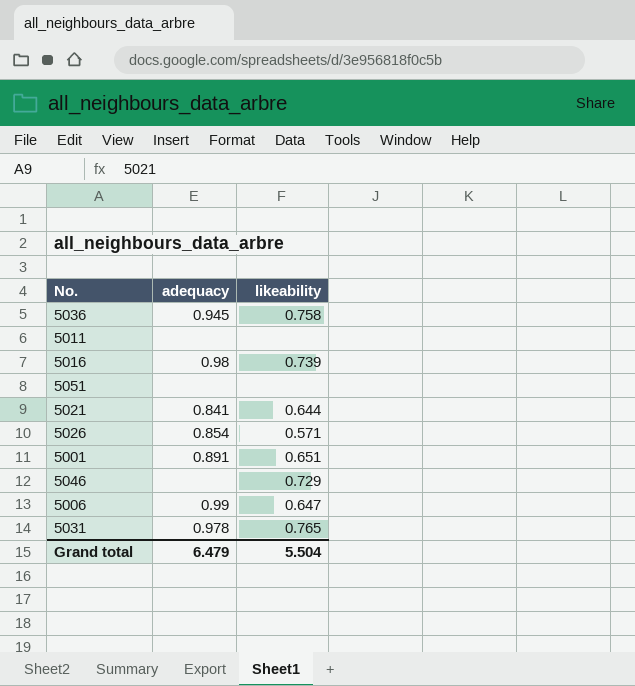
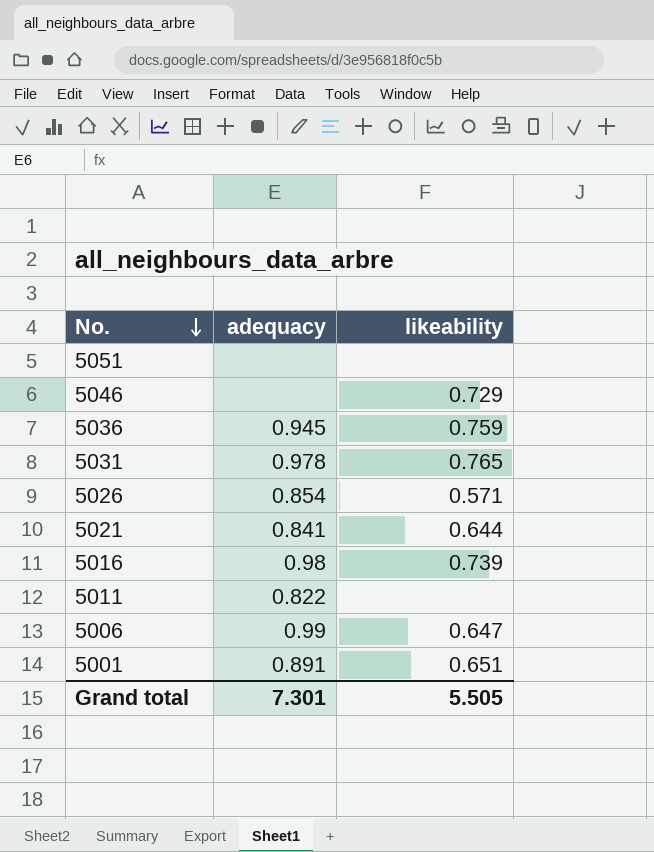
row order: none -> No. descending
5036 | likeability: 0.758 -> 0.759
5011 | adequacy: none -> 0.822
Grand total | adequacy: 6.479 -> 7.301
Grand total | likeability: 5.504 -> 5.505

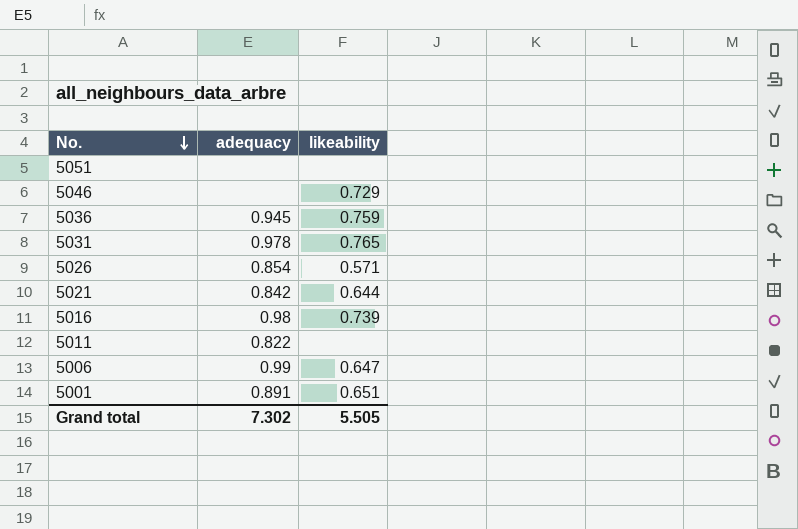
5021 | adequacy: 0.841 -> 0.842
Grand total | adequacy: 7.301 -> 7.302

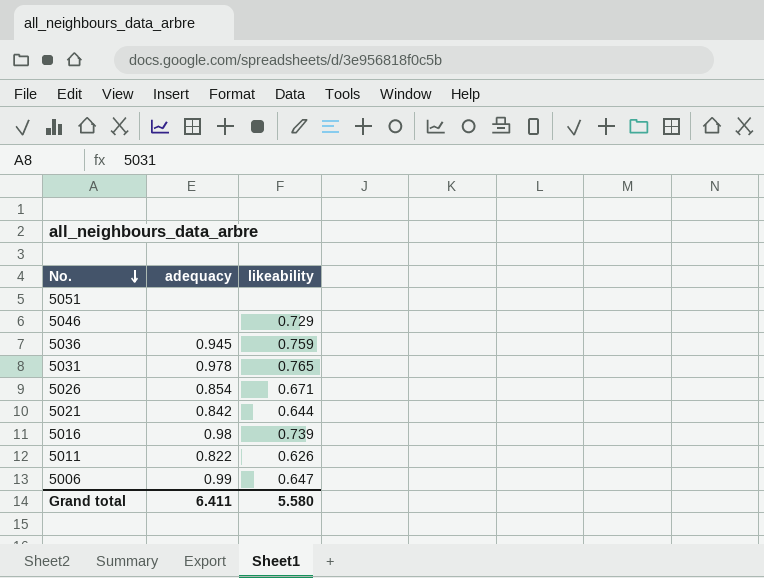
row 5001: 0.891 | 0.651 -> none
5026 | likeability: 0.571 -> 0.671
5011 | likeability: none -> 0.626
Grand total | adequacy: 7.302 -> 6.411
Grand total | likeability: 5.505 -> 5.580

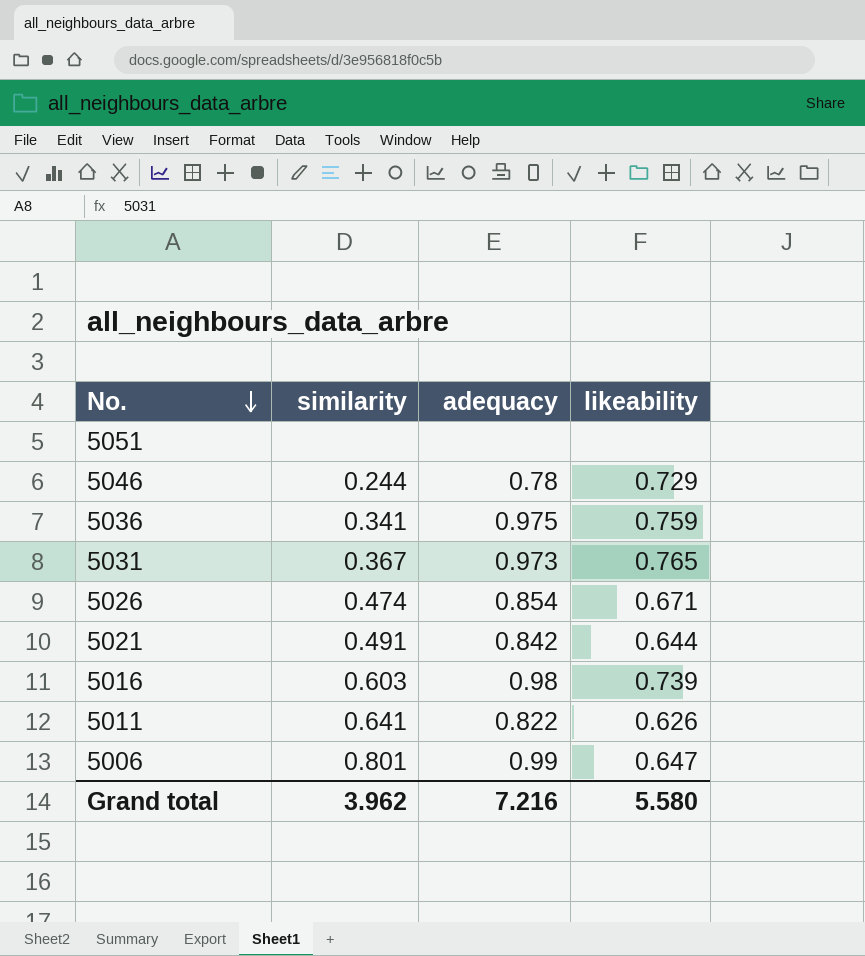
column similarity | position: none -> 2
5046 | adequacy: none -> 0.78
5036 | adequacy: 0.945 -> 0.975
5031 | adequacy: 0.978 -> 0.973
Grand total | adequacy: 6.411 -> 7.216

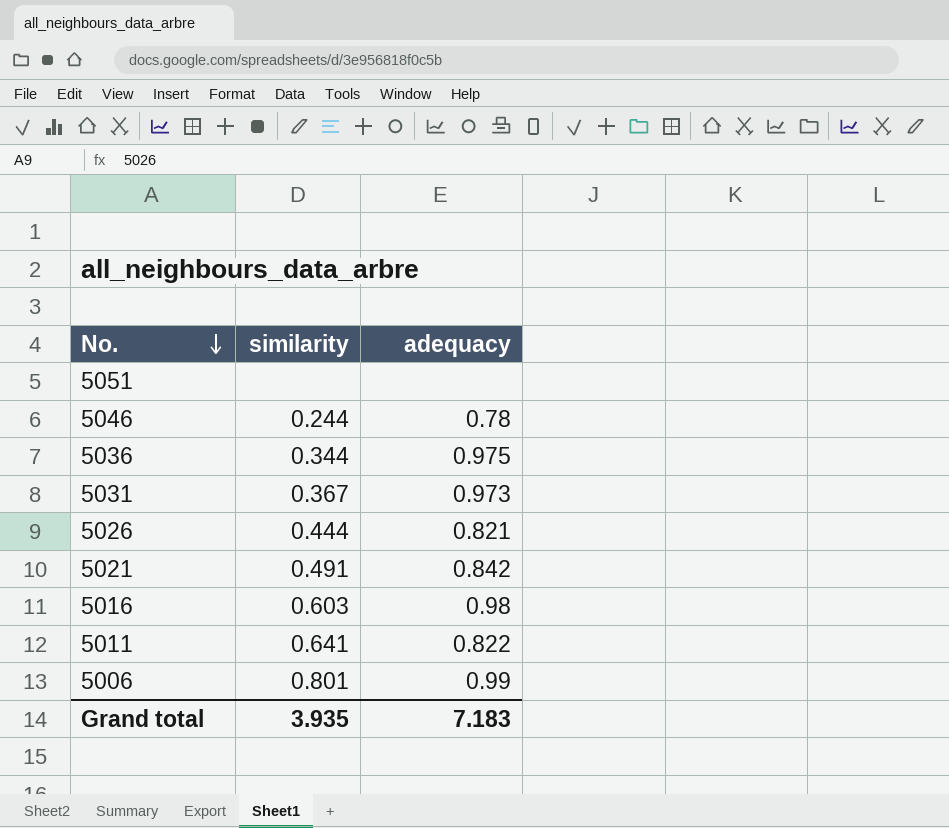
column likeability | position: 4 -> none
5036 | similarity: 0.341 -> 0.344
5026 | similarity: 0.474 -> 0.444
5026 | adequacy: 0.854 -> 0.821
Grand total | similarity: 3.962 -> 3.935
Grand total | adequacy: 7.216 -> 7.183

